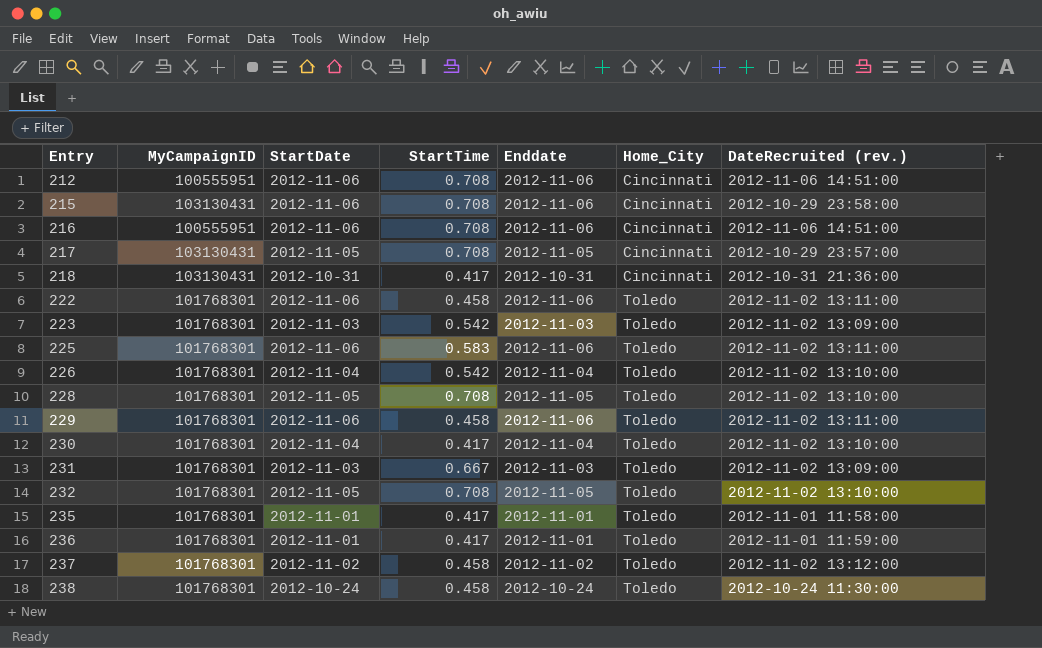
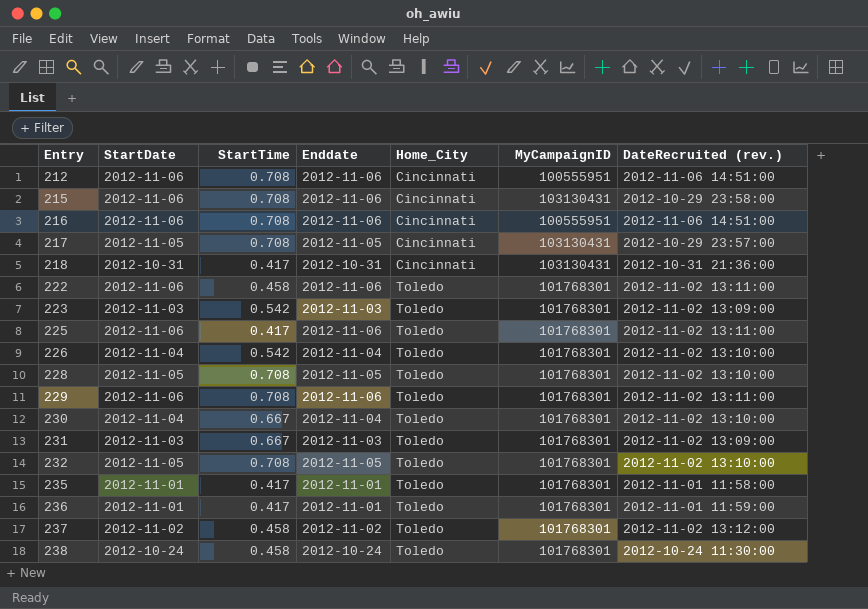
column MyCampaignID | position: 2 -> 6
225 | StartTime: 0.583 -> 0.417
229 | StartTime: 0.458 -> 0.708
230 | StartTime: 0.417 -> 0.667

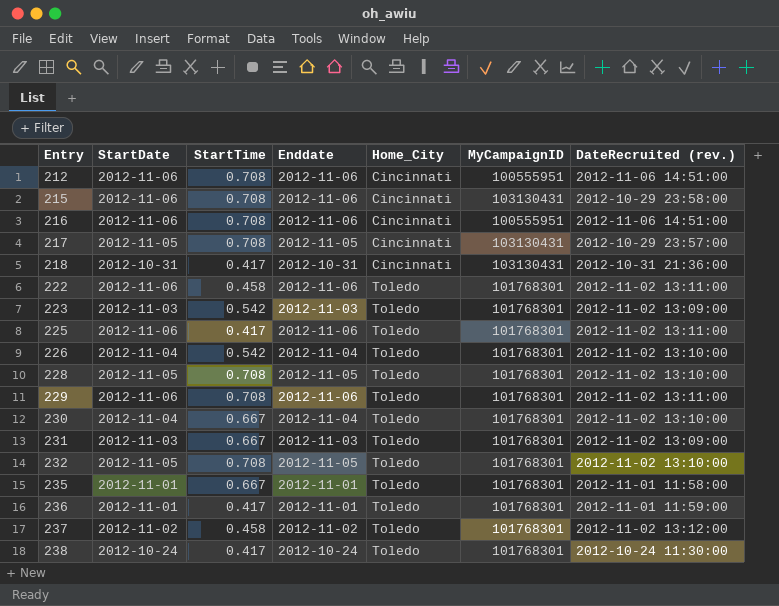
235 | StartTime: 0.417 -> 0.667
238 | StartTime: 0.458 -> 0.417

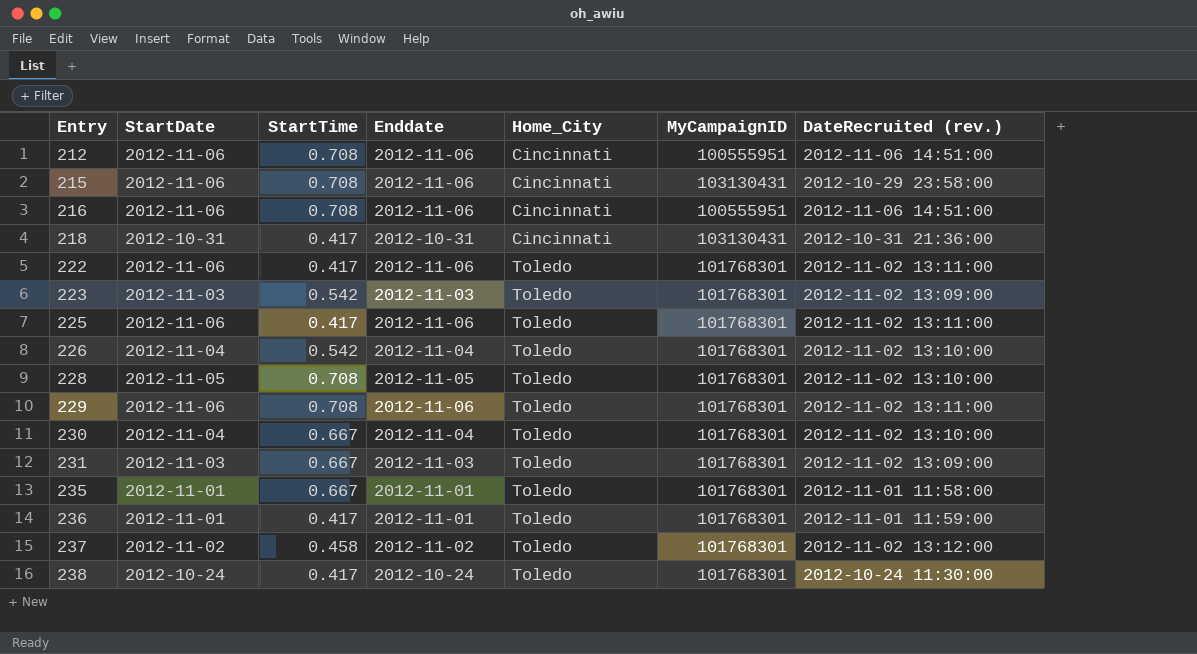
row 217: 2012-11-05 | 0.708 | 2012-11-05 | Cincinnati | 103130431 | 2012-10-29 23:57:00 -> none
row 232: 2012-11-05 | 0.708 | 2012-11-05 | Toledo | 101768301 | 2012-11-02 13:10:00 -> none
222 | StartTime: 0.458 -> 0.417

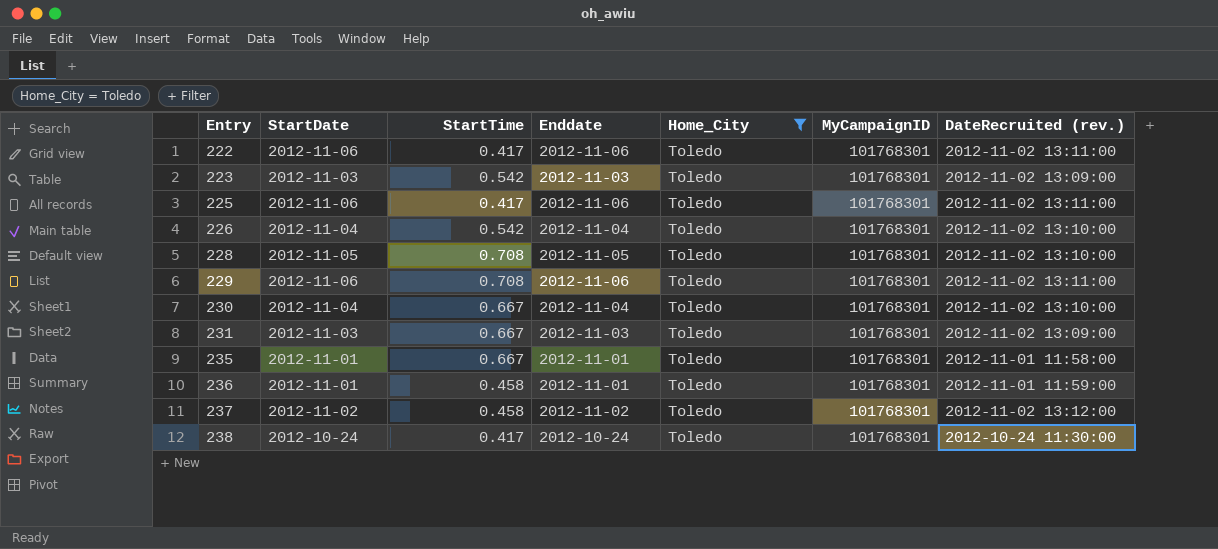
filter: none -> Home_City = Toledo
236 | StartTime: 0.417 -> 0.458

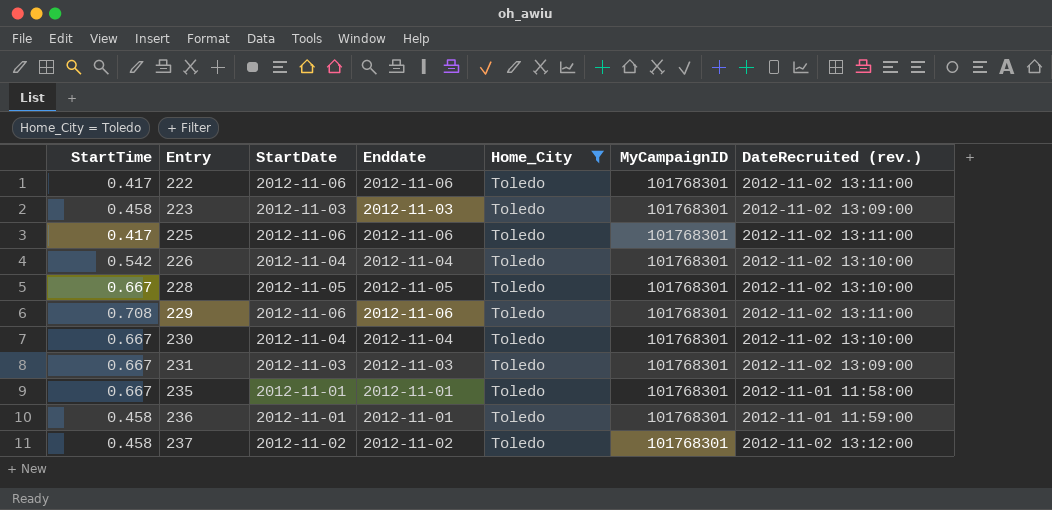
column StartTime | position: 3 -> 1
row 238: 2012-10-24 | 0.417 | 2012-10-24 | Toledo | 101768301 | 2012-10-24 11:30:00 -> none
223 | StartTime: 0.542 -> 0.458
228 | StartTime: 0.708 -> 0.667

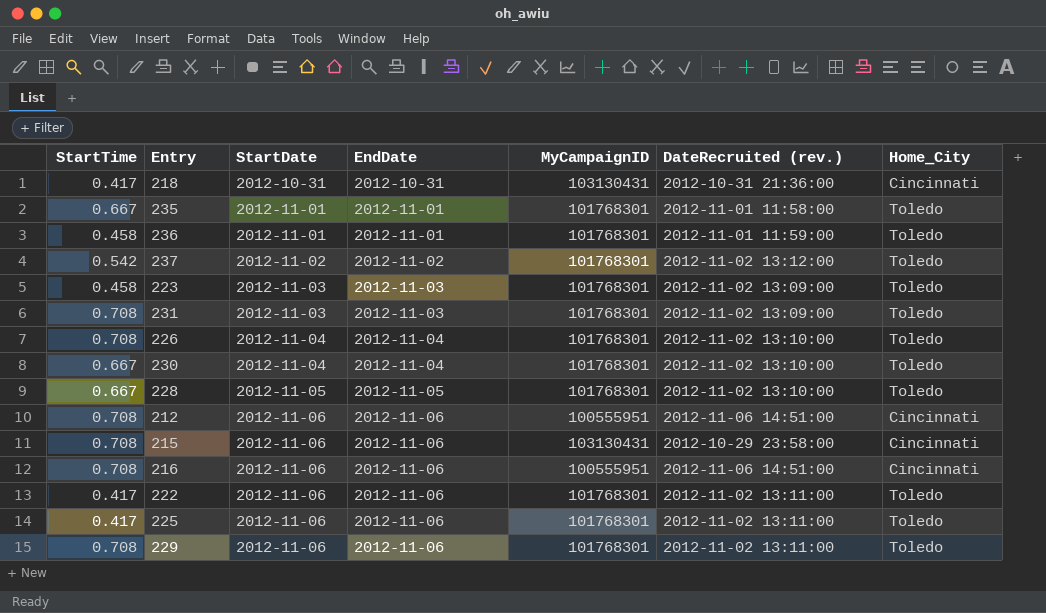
filter: Home_City = Toledo -> none
row order: Entry ascending -> StartDate ascending
column name: Enddate -> EndDate
column Home_City | position: 5 -> 7
237 | StartTime: 0.458 -> 0.542
231 | StartTime: 0.667 -> 0.708
226 | StartTime: 0.542 -> 0.708

